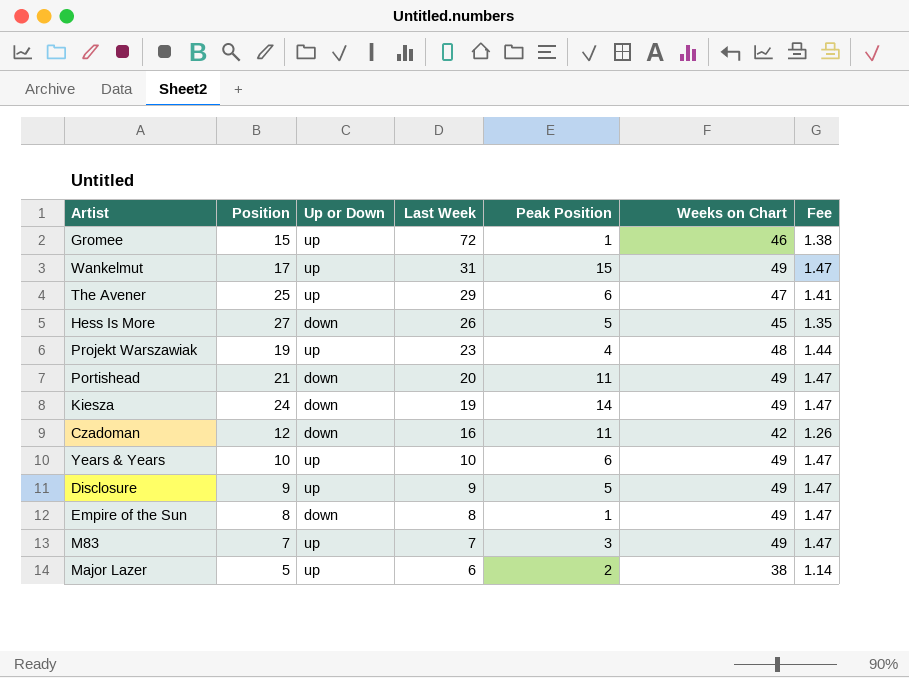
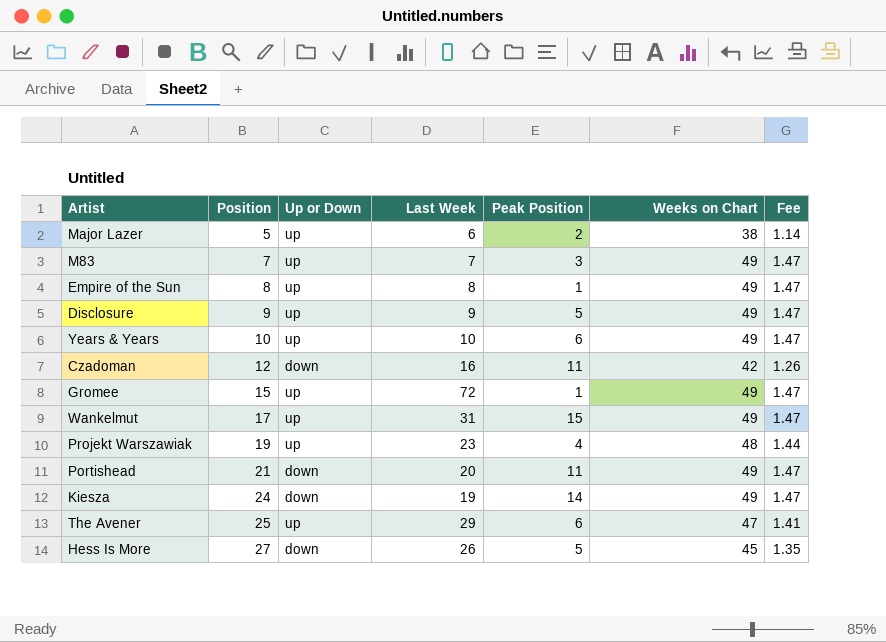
row order: Last Week descending -> Position ascending
Empire of the Sun | Up or Down: down -> up
Gromee | Weeks on Chart: 46 -> 49
Gromee | Fee: 1.38 -> 1.47

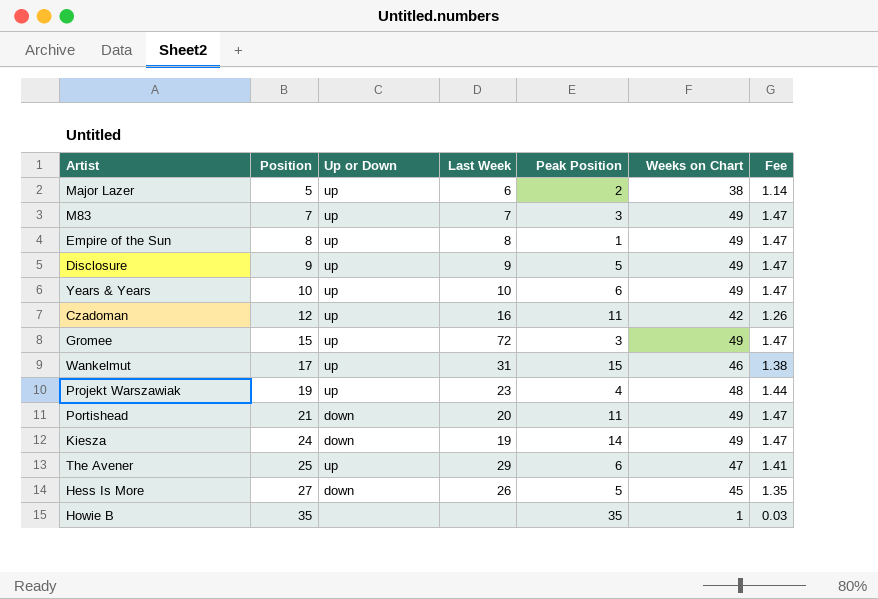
Czadoman | Up or Down: down -> up
Gromee | Peak Position: 1 -> 3
Wankelmut | Weeks on Chart: 49 -> 46
Wankelmut | Fee: 1.47 -> 1.38
row Howie B: none -> 35 | none | none | 35 | 1 | 0.03

